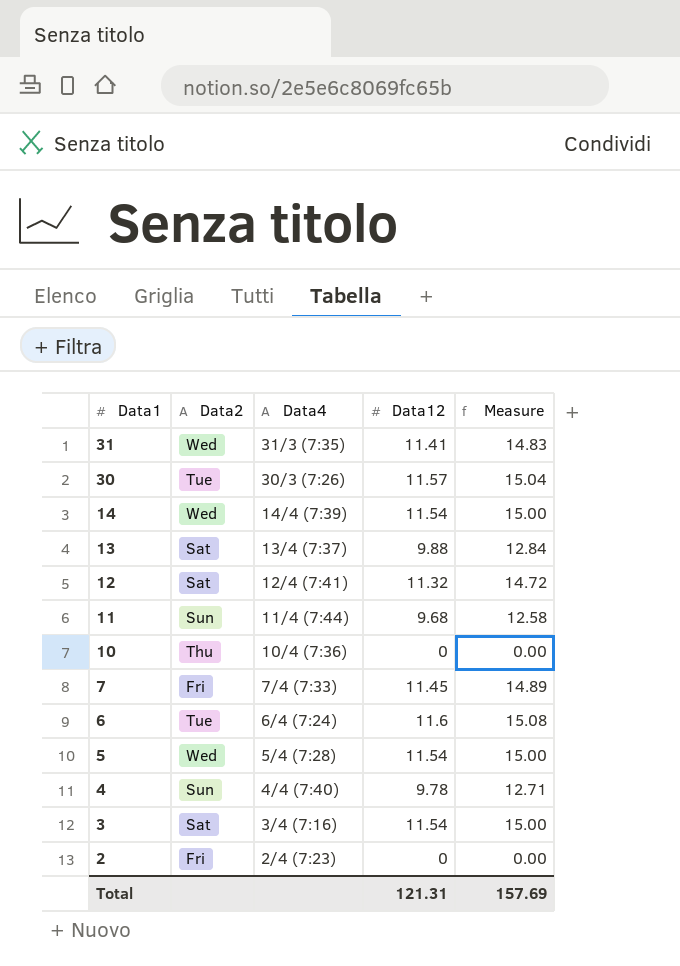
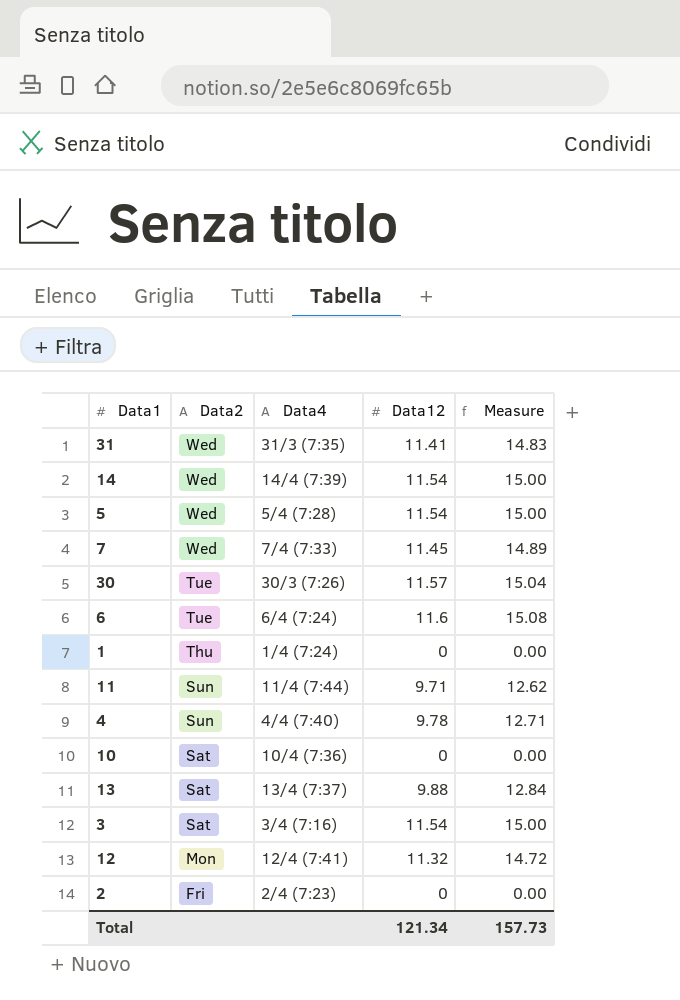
row order: Data1 descending -> Data2 descending
7 | Data2: Fri -> Wed
row 1: none -> Thu | 1/4 (7:24) | 0 | 0.00
11 | Data12: 9.68 -> 9.71
11 | Measure: 12.58 -> 12.62
10 | Data2: Thu -> Sat
12 | Data2: Sat -> Mon
Total | Data12: 121.31 -> 121.34
Total | Measure: 157.69 -> 157.73

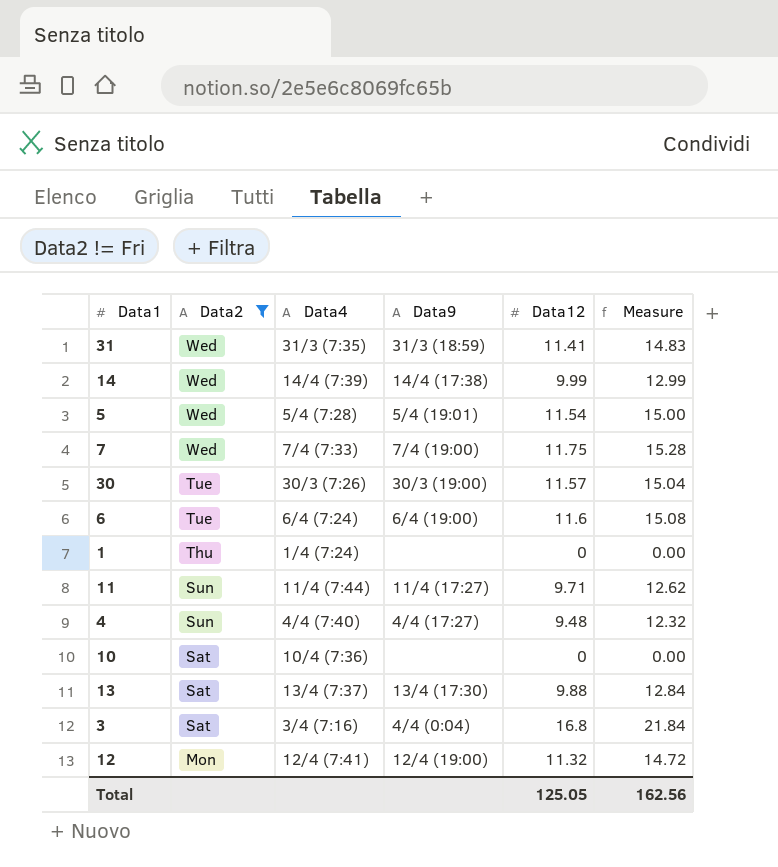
filter: none -> Data2 != Fri
column Data9 | position: none -> 4
14 | Data12: 11.54 -> 9.99
14 | Measure: 15.00 -> 12.99
7 | Data12: 11.45 -> 11.75
7 | Measure: 14.89 -> 15.28
4 | Data12: 9.78 -> 9.48
4 | Measure: 12.71 -> 12.32
3 | Data12: 11.54 -> 16.8
3 | Measure: 15.00 -> 21.84
Total | Data12: 121.34 -> 125.05
Total | Measure: 157.73 -> 162.56

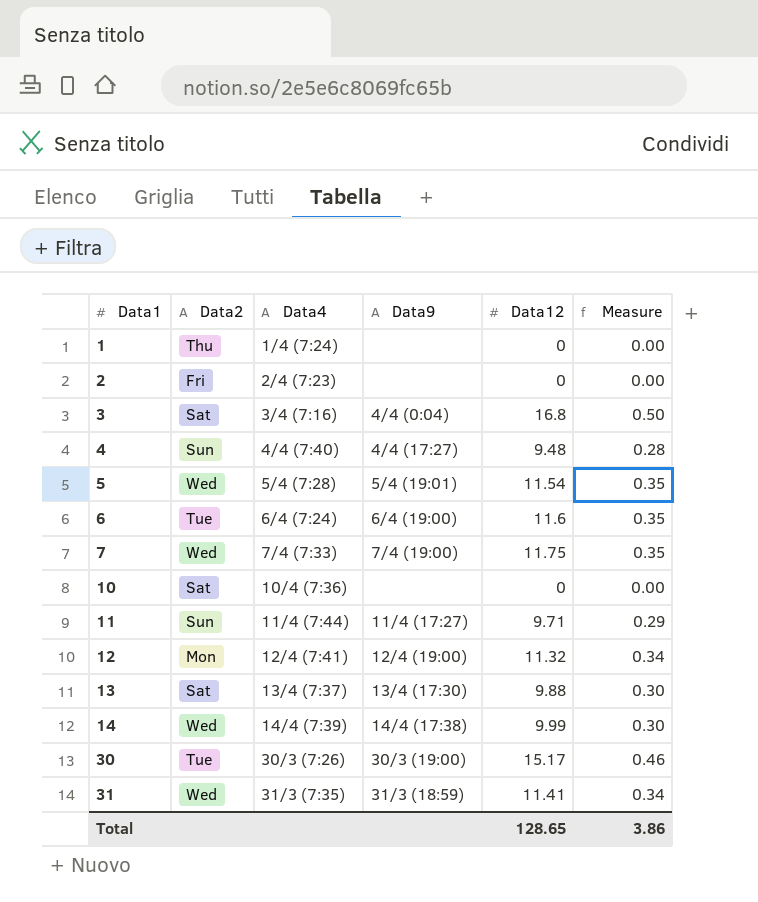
filter: Data2 != Fri -> none
row order: Data2 descending -> Data1 ascending
column Measure | formula: [Data12] * 1.3 -> [Data12] * 0.03
30 | Data12: 11.57 -> 15.17
Total | Data12: 125.05 -> 128.65
Total | Measure: 162.56 -> 3.86

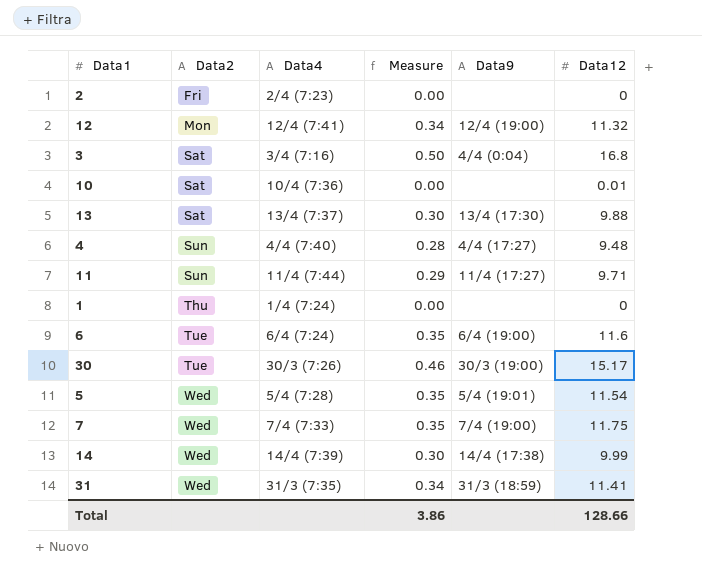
row order: Data1 ascending -> Data2 ascending
column Measure | position: 6 -> 4
10 | Data12: 0 -> 0.01
Total | Data12: 128.65 -> 128.66

